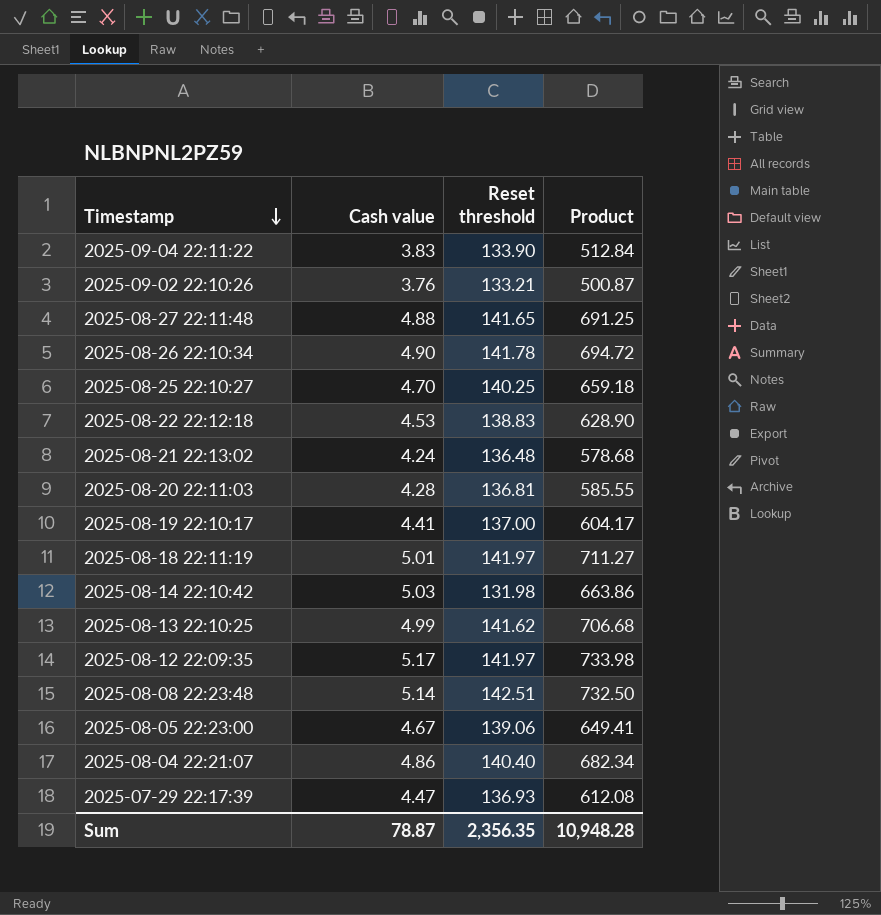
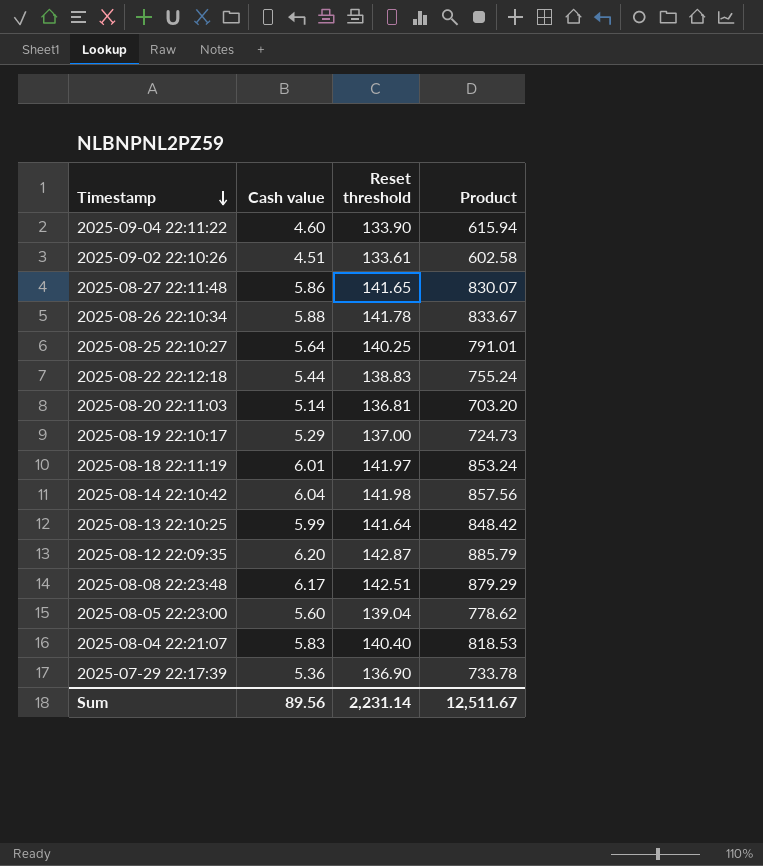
row 2025-08-21 22:13:02: 4.24 | 136.48 | 578.68 -> none
2025-09-04 22:11:22 | Cash value: 3.83 -> 4.60
2025-09-04 22:11:22 | Product: 512.84 -> 615.94
2025-09-02 22:10:26 | Cash value: 3.76 -> 4.51
2025-09-02 22:10:26 | Reset threshold: 133.21 -> 133.61
2025-09-02 22:10:26 | Product: 500.87 -> 602.58
2025-08-27 22:11:48 | Cash value: 4.88 -> 5.86
2025-08-27 22:11:48 | Product: 691.25 -> 830.07
2025-08-26 22:10:34 | Cash value: 4.90 -> 5.88
2025-08-26 22:10:34 | Product: 694.72 -> 833.67
2025-08-25 22:10:27 | Cash value: 4.70 -> 5.64
2025-08-25 22:10:27 | Product: 659.18 -> 791.01
2025-08-22 22:12:18 | Cash value: 4.53 -> 5.44
2025-08-22 22:12:18 | Product: 628.90 -> 755.24
2025-08-20 22:11:03 | Cash value: 4.28 -> 5.14
2025-08-20 22:11:03 | Product: 585.55 -> 703.20
2025-08-19 22:10:17 | Cash value: 4.41 -> 5.29
2025-08-19 22:10:17 | Product: 604.17 -> 724.73
2025-08-18 22:11:19 | Cash value: 5.01 -> 6.01
2025-08-18 22:11:19 | Product: 711.27 -> 853.24
2025-08-14 22:10:42 | Cash value: 5.03 -> 6.04
2025-08-14 22:10:42 | Reset threshold: 131.98 -> 141.98
2025-08-14 22:10:42 | Product: 663.86 -> 857.56
2025-08-13 22:10:25 | Cash value: 4.99 -> 5.99
2025-08-13 22:10:25 | Reset threshold: 141.62 -> 141.64
2025-08-13 22:10:25 | Product: 706.68 -> 848.42
2025-08-12 22:09:35 | Cash value: 5.17 -> 6.20
2025-08-12 22:09:35 | Reset threshold: 141.97 -> 142.87
2025-08-12 22:09:35 | Product: 733.98 -> 885.79
2025-08-08 22:23:48 | Cash value: 5.14 -> 6.17
2025-08-08 22:23:48 | Product: 732.50 -> 879.29
2025-08-05 22:23:00 | Cash value: 4.67 -> 5.60
2025-08-05 22:23:00 | Reset threshold: 139.06 -> 139.04
2025-08-05 22:23:00 | Product: 649.41 -> 778.62
2025-08-04 22:21:07 | Cash value: 4.86 -> 5.83
2025-08-04 22:21:07 | Product: 682.34 -> 818.53
2025-07-29 22:17:39 | Cash value: 4.47 -> 5.36
2025-07-29 22:17:39 | Reset threshold: 136.93 -> 136.90
2025-07-29 22:17:39 | Product: 612.08 -> 733.78
Sum | Cash value: 78.87 -> 89.56
Sum | Reset threshold: 2,356.35 -> 2,231.14
Sum | Product: 10,948.28 -> 12,511.67

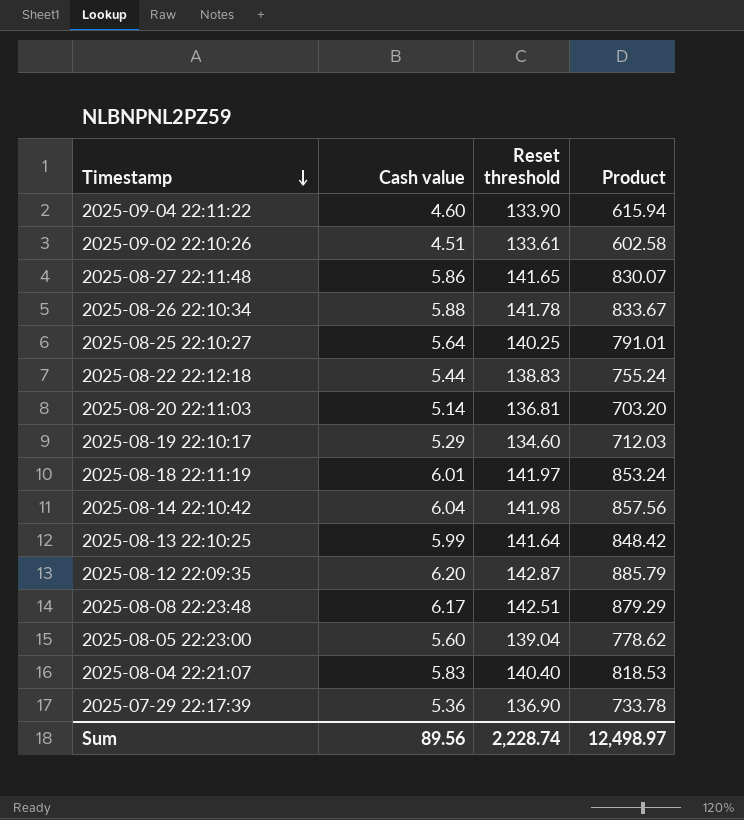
2025-08-19 22:10:17 | Reset threshold: 137.00 -> 134.60
2025-08-19 22:10:17 | Product: 724.73 -> 712.03
Sum | Reset threshold: 2,231.14 -> 2,228.74
Sum | Product: 12,511.67 -> 12,498.97

